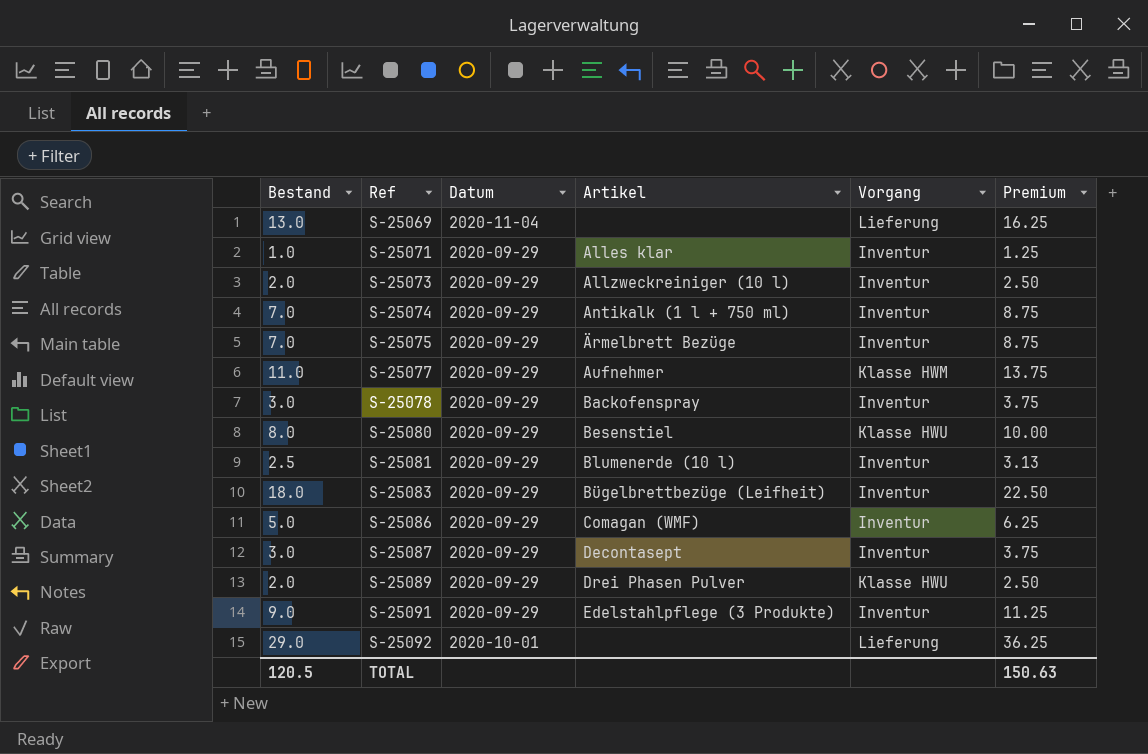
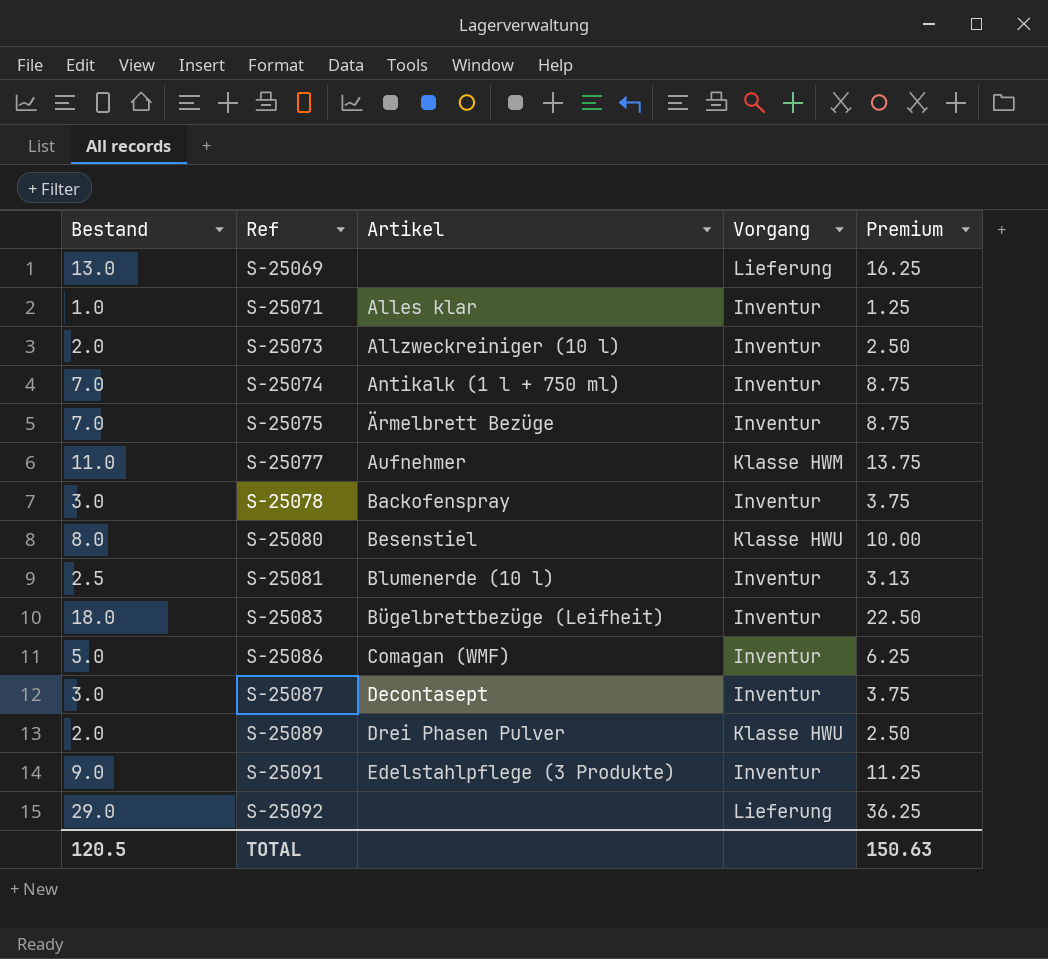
column Datum | position: 3 -> none

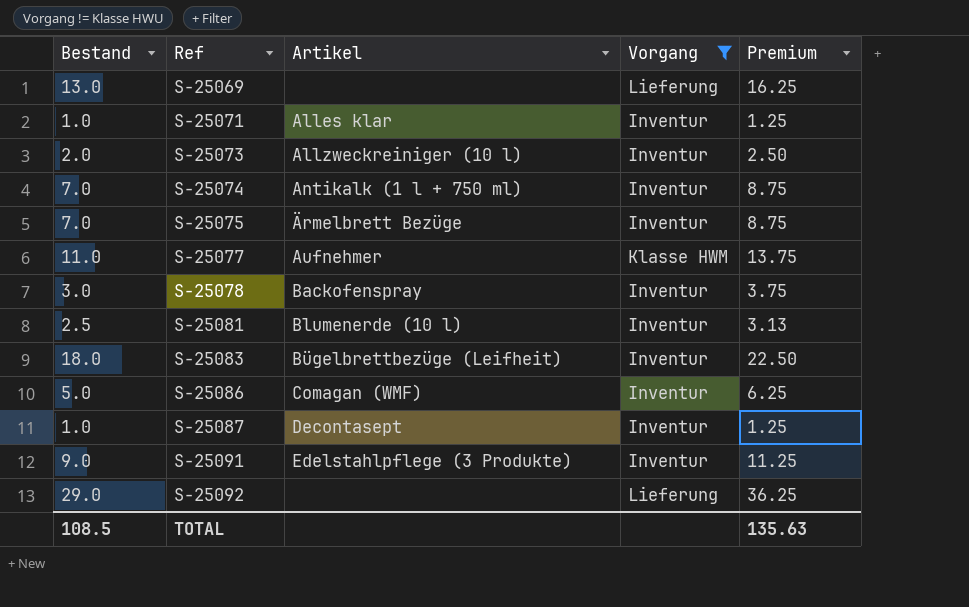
filter: none -> Vorgang != Klasse HWU
S-25087 | Bestand: 3.0 -> 1.0
S-25087 | Premium: 3.75 -> 1.25
TOTAL | Bestand: 120.5 -> 108.5
TOTAL | Premium: 150.63 -> 135.63

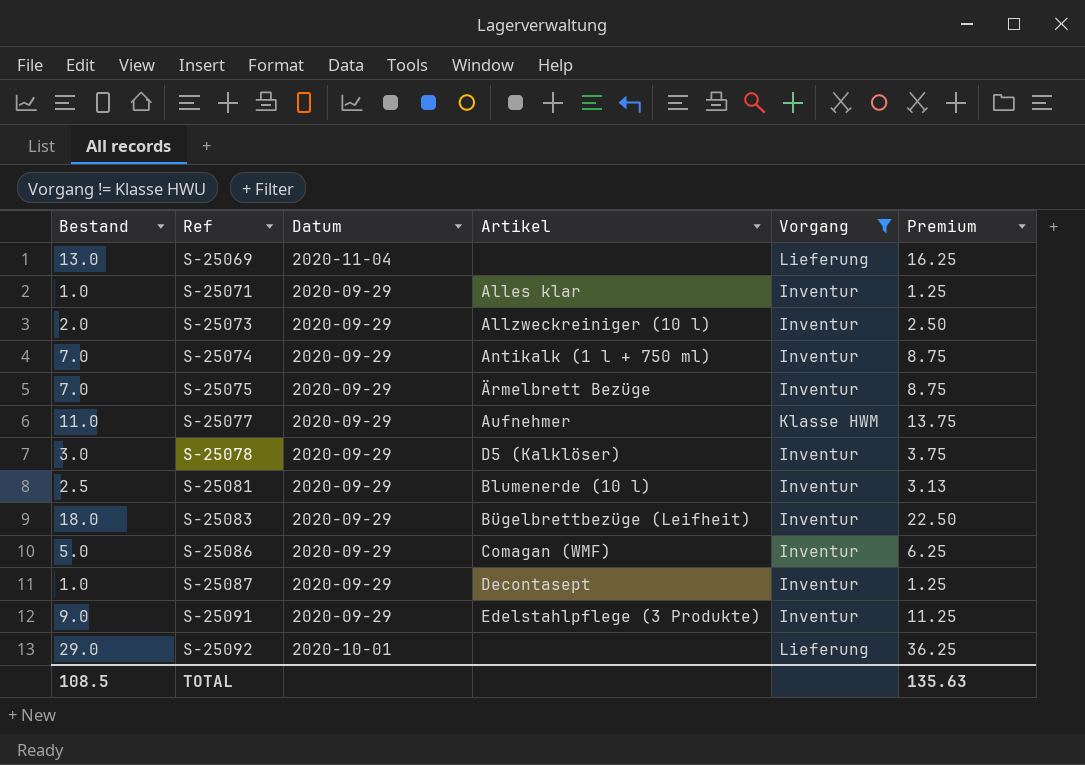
column Datum | position: none -> 3
S-25078 | Artikel: Backofenspray -> D5 (Kalklöser)

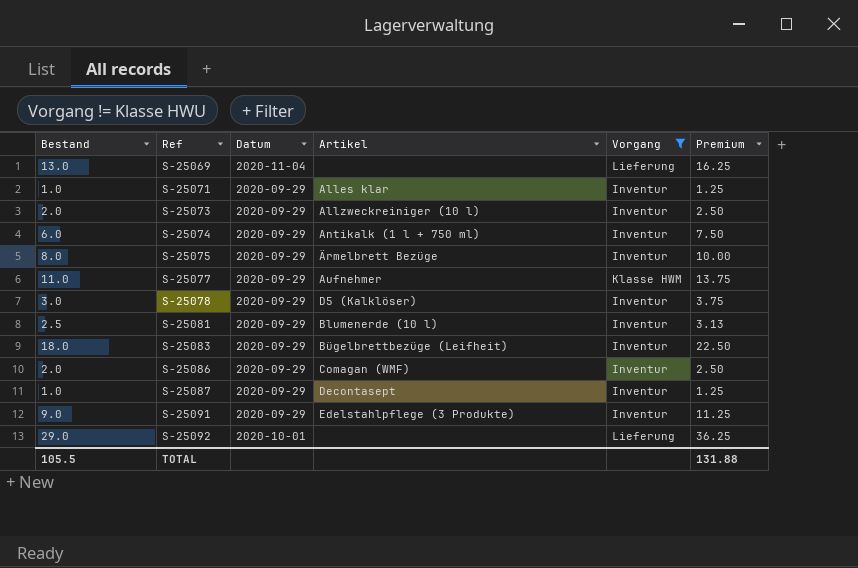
S-25074 | Bestand: 7.0 -> 6.0
S-25074 | Premium: 8.75 -> 7.50
S-25075 | Bestand: 7.0 -> 8.0
S-25075 | Premium: 8.75 -> 10.00
S-25086 | Bestand: 5.0 -> 2.0
S-25086 | Premium: 6.25 -> 2.50
TOTAL | Bestand: 108.5 -> 105.5
TOTAL | Premium: 135.63 -> 131.88

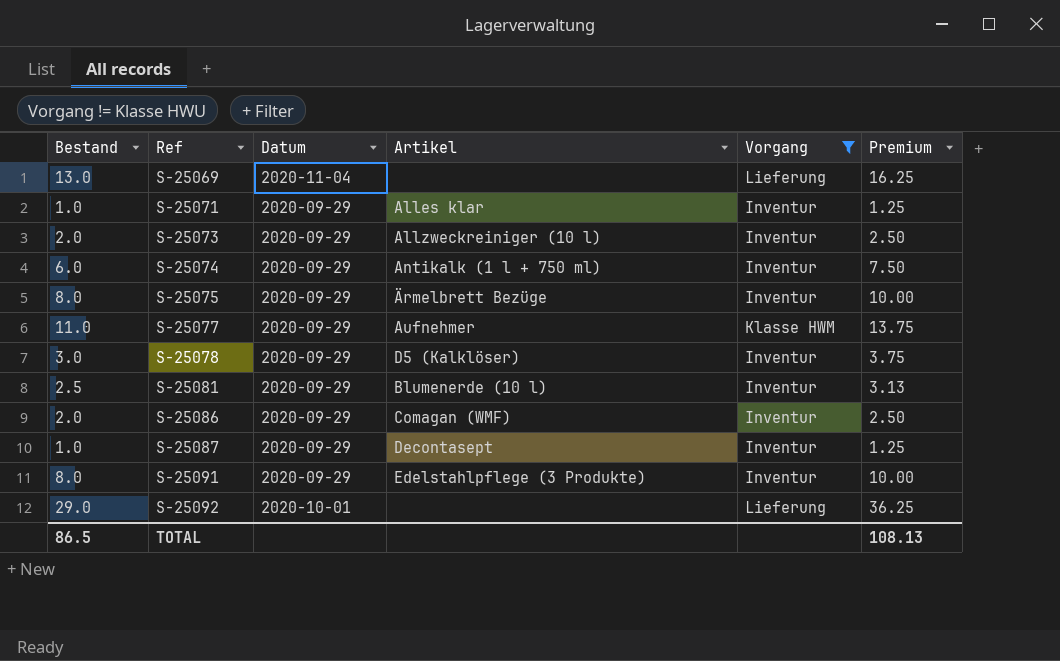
row S-25083: 18.0 | 2020-09-29 | Bügelbrettbezüge (Leifheit) | Inventur | 22.50 -> none
S-25091 | Bestand: 9.0 -> 8.0
S-25091 | Premium: 11.25 -> 10.00
TOTAL | Bestand: 105.5 -> 86.5
TOTAL | Premium: 131.88 -> 108.13

